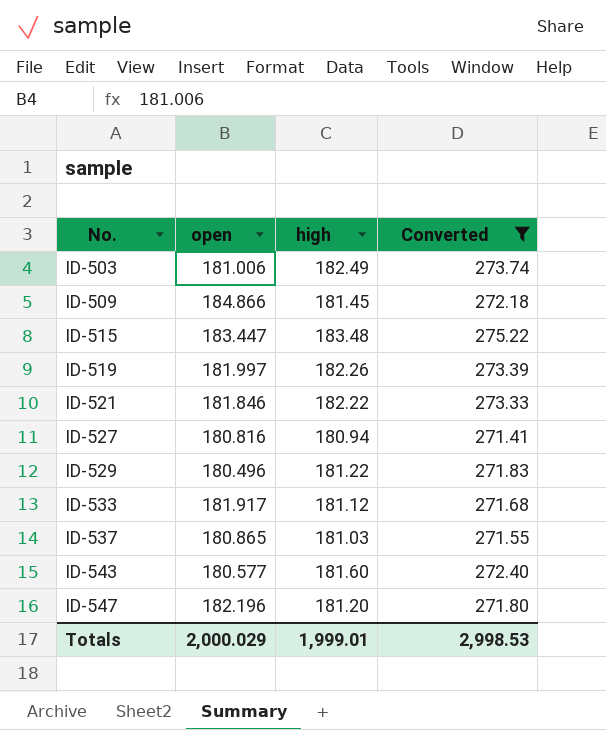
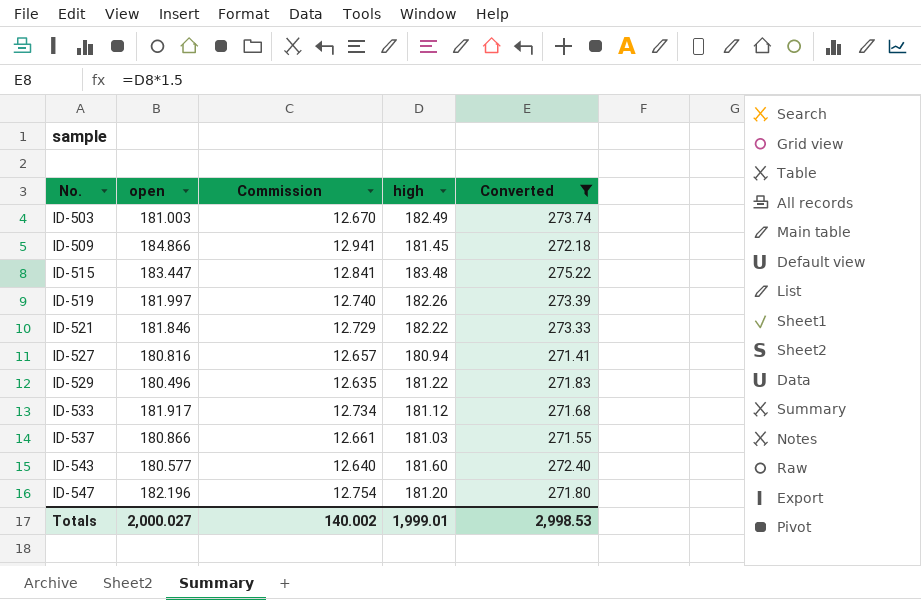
column Commission | formula: none -> [open] * 0.07
ID-503 | open: 181.006 -> 181.003
ID-537 | open: 180.865 -> 180.866
Totals | open: 2,000.029 -> 2,000.027

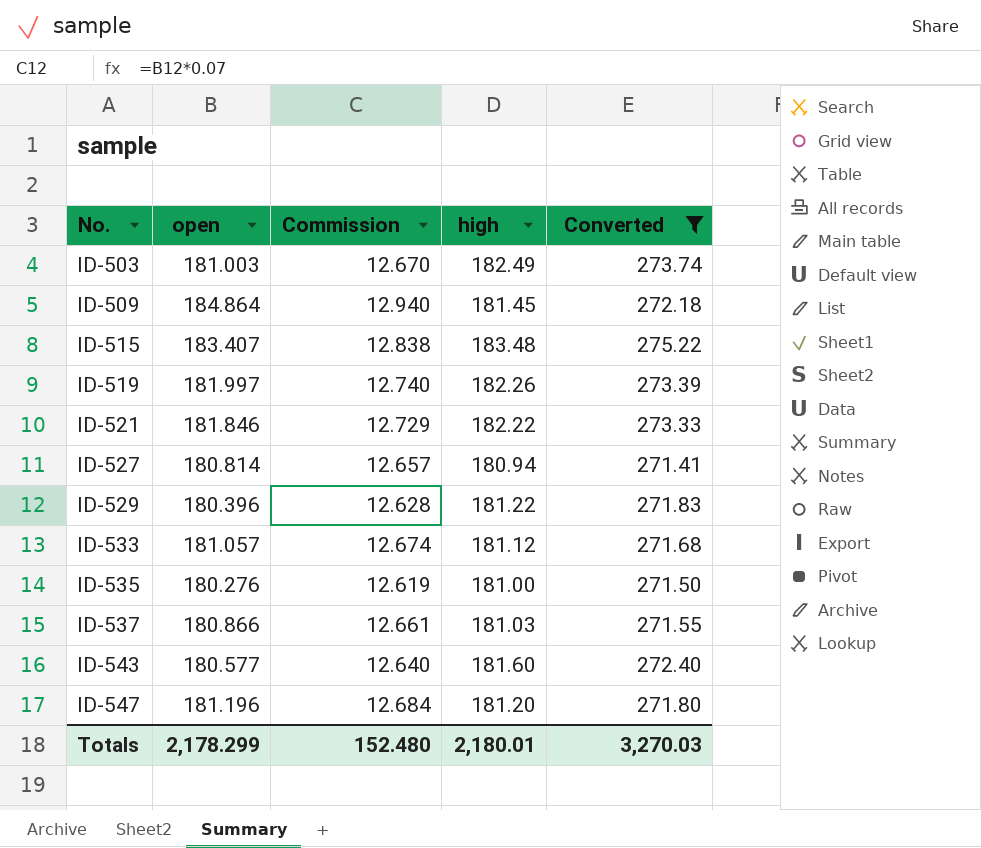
ID-509 | open: 184.866 -> 184.864
ID-509 | Commission: 12.941 -> 12.940
ID-515 | open: 183.447 -> 183.407
ID-515 | Commission: 12.841 -> 12.838
ID-527 | open: 180.816 -> 180.814
ID-529 | open: 180.496 -> 180.396
ID-529 | Commission: 12.635 -> 12.628
ID-533 | open: 181.917 -> 181.057
ID-533 | Commission: 12.734 -> 12.674
row ID-535: none -> 180.276 | 12.619 | 181.00 | 271.50
ID-547 | open: 182.196 -> 181.196
ID-547 | Commission: 12.754 -> 12.684
Totals | open: 2,000.027 -> 2,178.299
Totals | Commission: 140.002 -> 152.480
Totals | high: 1,999.01 -> 2,180.01
Totals | Converted: 2,998.53 -> 3,270.03

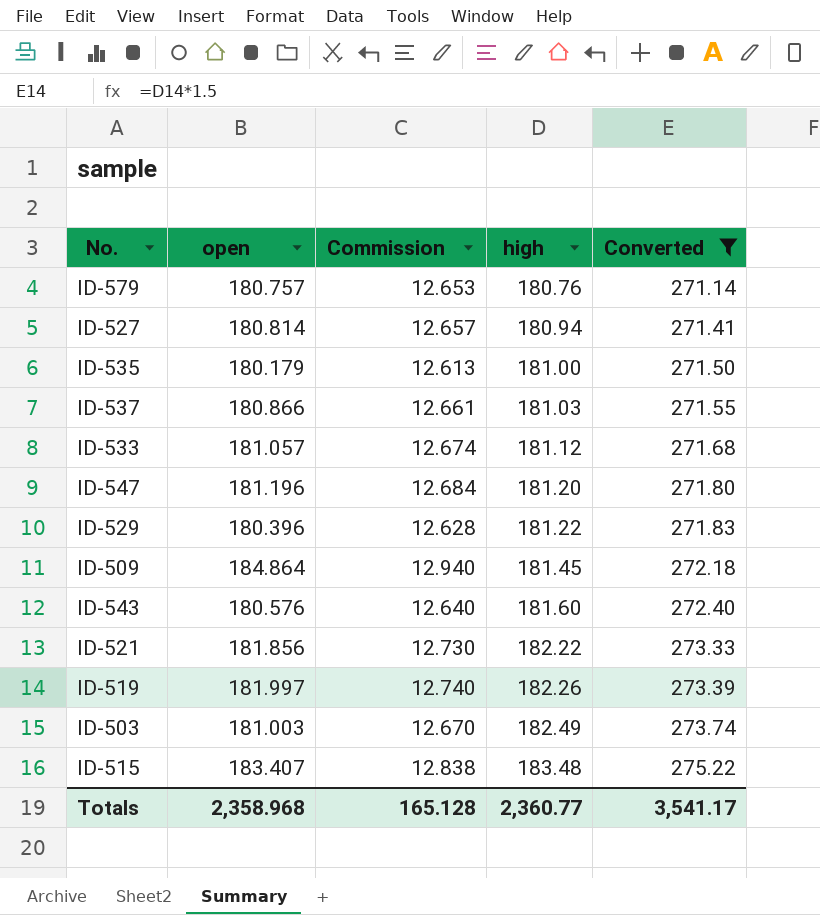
row order: No. ascending -> high ascending
row ID-579: none -> 180.757 | 12.653 | 180.76 | 271.14
ID-535 | open: 180.276 -> 180.179
ID-535 | Commission: 12.619 -> 12.613
ID-543 | open: 180.577 -> 180.576
ID-521 | open: 181.846 -> 181.856
ID-521 | Commission: 12.729 -> 12.730
Totals | open: 2,178.299 -> 2,358.968
Totals | Commission: 152.480 -> 165.128
Totals | high: 2,180.01 -> 2,360.77
Totals | Converted: 3,270.03 -> 3,541.17

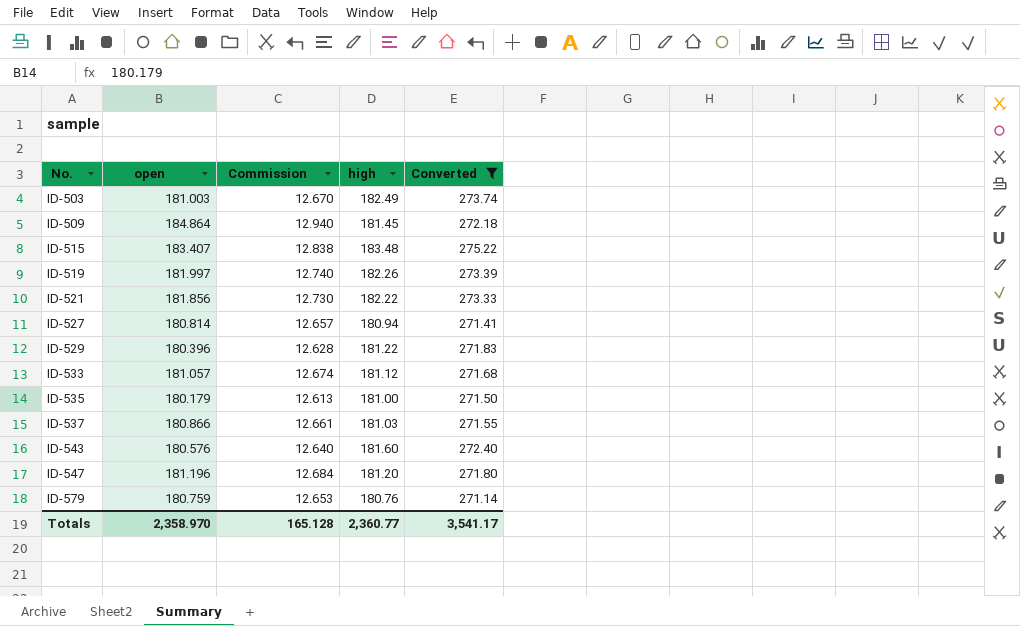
row order: high ascending -> No. ascending
ID-579 | open: 180.757 -> 180.759
Totals | open: 2,358.968 -> 2,358.970

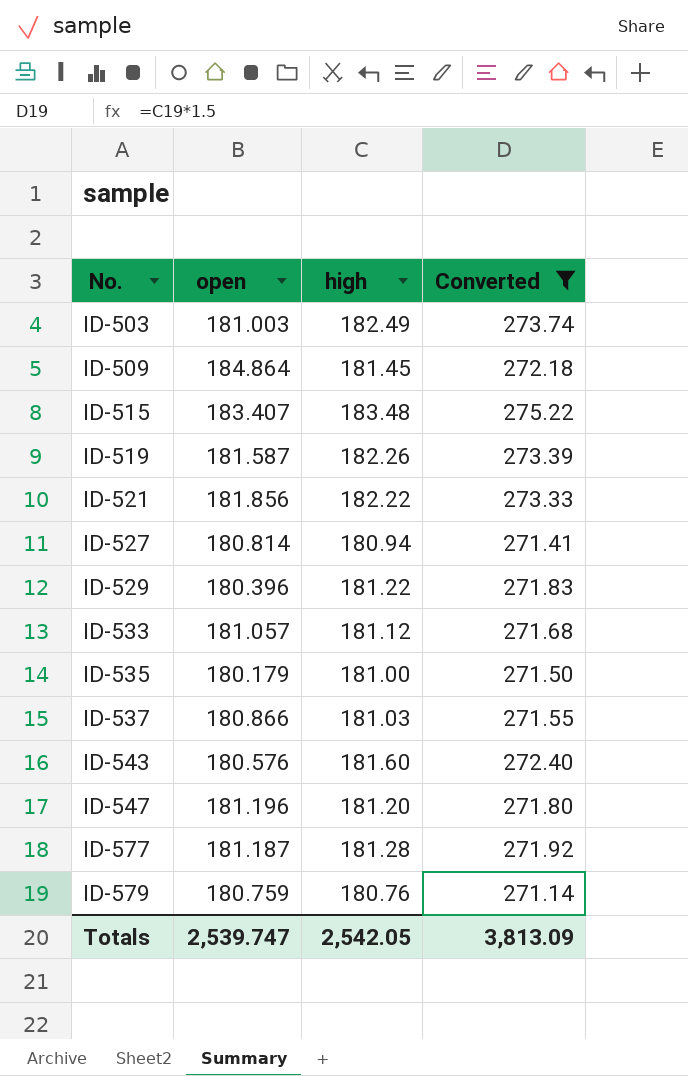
column Commission | formula: [open] * 0.07 -> none
ID-519 | open: 181.997 -> 181.587
row ID-577: none -> 181.187 | 181.28 | 271.92
Totals | open: 2,358.970 -> 2,539.747
Totals | high: 2,360.77 -> 2,542.05
Totals | Converted: 3,541.17 -> 3,813.09

